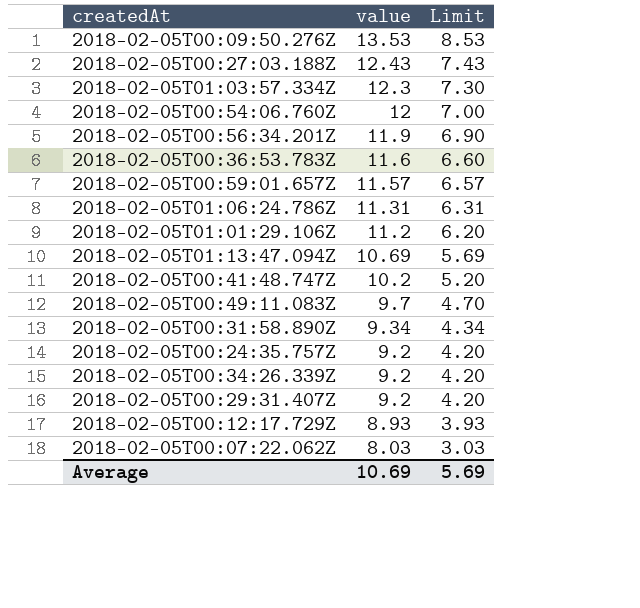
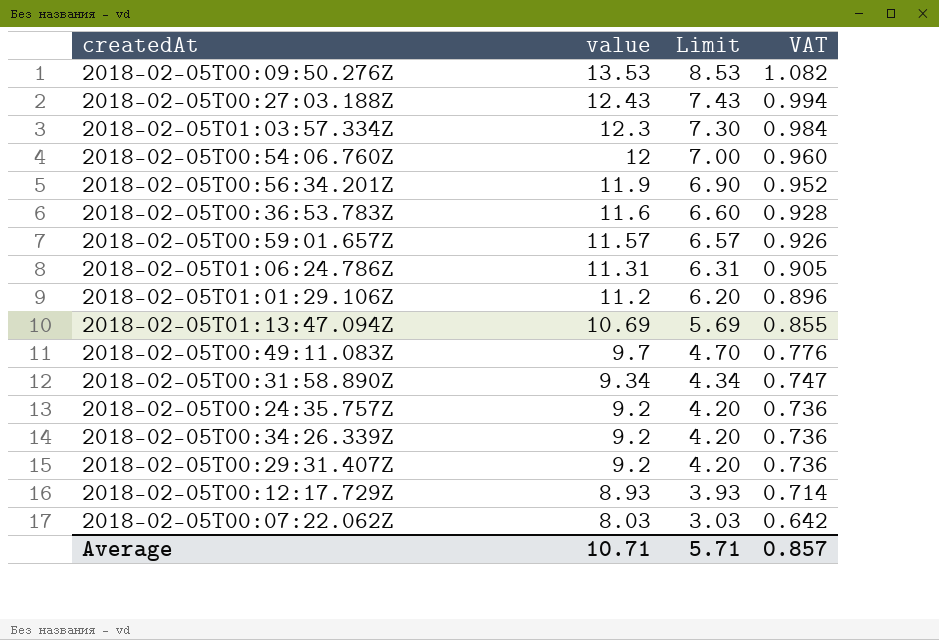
column VAT | formula: none -> [value] * 0.08
row 2018-02-05T00:41:48.747Z: 10.2 | 5.20 -> none
Average | value: 10.69 -> 10.71
Average | Limit: 5.69 -> 5.71

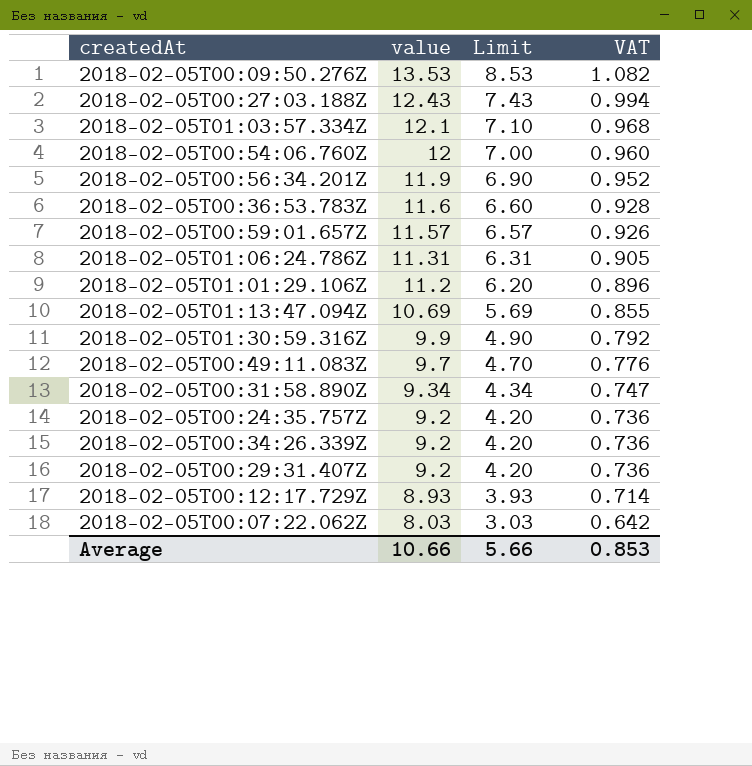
2018-02-05T01:03:57.334Z | value: 12.3 -> 12.1
2018-02-05T01:03:57.334Z | Limit: 7.30 -> 7.10
2018-02-05T01:03:57.334Z | VAT: 0.984 -> 0.968
row 2018-02-05T01:30:59.316Z: none -> 9.9 | 4.90 | 0.792
Average | value: 10.71 -> 10.66
Average | Limit: 5.71 -> 5.66
Average | VAT: 0.857 -> 0.853

